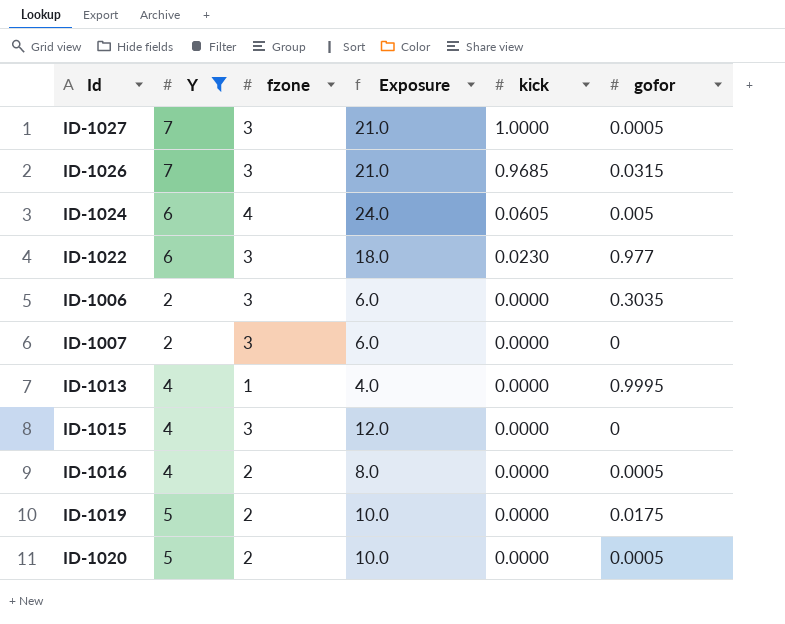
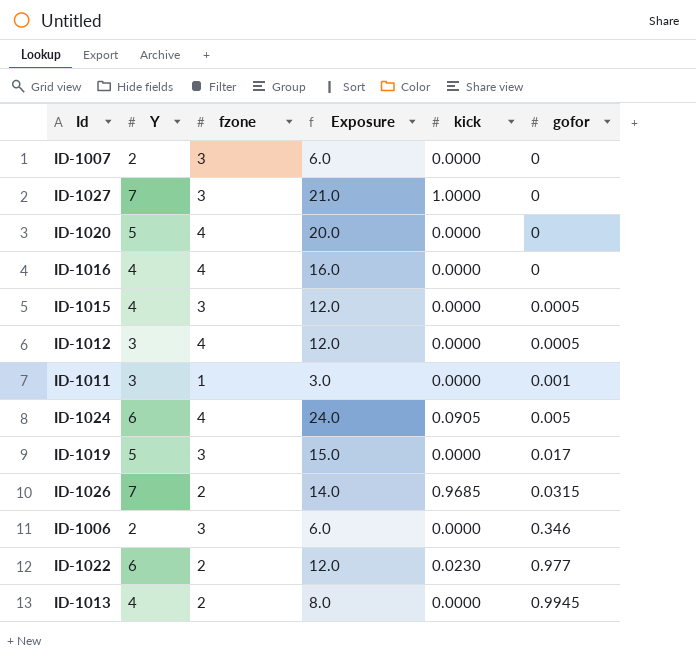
filter: Y != 3 -> none
row order: kick descending -> gofor ascending
ID-1027 | gofor: 0.0005 -> 0
ID-1020 | fzone: 2 -> 4
ID-1020 | Exposure: 10.0 -> 20.0
ID-1020 | gofor: 0.0005 -> 0
ID-1016 | fzone: 2 -> 4
ID-1016 | Exposure: 8.0 -> 16.0
ID-1016 | gofor: 0.0005 -> 0
ID-1015 | gofor: 0 -> 0.0005
ID-1024 | kick: 0.0605 -> 0.0905
ID-1019 | fzone: 2 -> 3
ID-1019 | Exposure: 10.0 -> 15.0
ID-1019 | gofor: 0.0175 -> 0.017
ID-1026 | fzone: 3 -> 2
ID-1026 | Exposure: 21.0 -> 14.0
ID-1006 | gofor: 0.3035 -> 0.346
ID-1022 | fzone: 3 -> 2
ID-1022 | Exposure: 18.0 -> 12.0
ID-1013 | fzone: 1 -> 2
ID-1013 | Exposure: 4.0 -> 8.0
ID-1013 | gofor: 0.9995 -> 0.9945

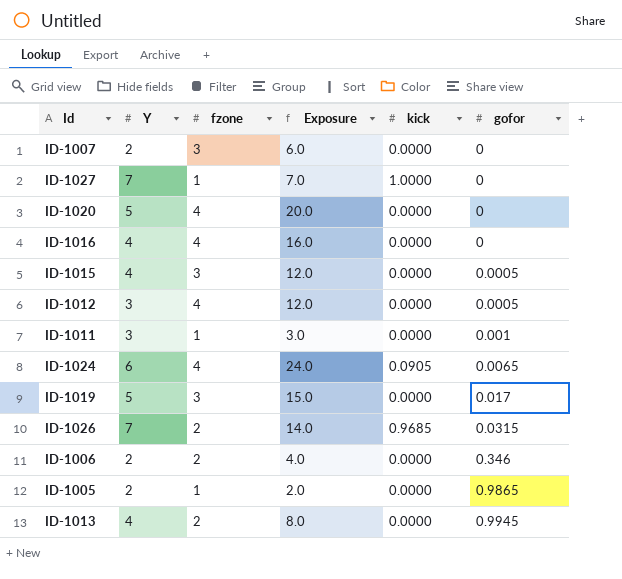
row ID-1022: 6 | 2 | 12.0 | 0.0230 | 0.977 -> none
ID-1027 | fzone: 3 -> 1
ID-1027 | Exposure: 21.0 -> 7.0
ID-1024 | gofor: 0.005 -> 0.0065
ID-1006 | fzone: 3 -> 2
ID-1006 | Exposure: 6.0 -> 4.0
row ID-1005: none -> 2 | 1 | 2.0 | 0.0000 | 0.9865

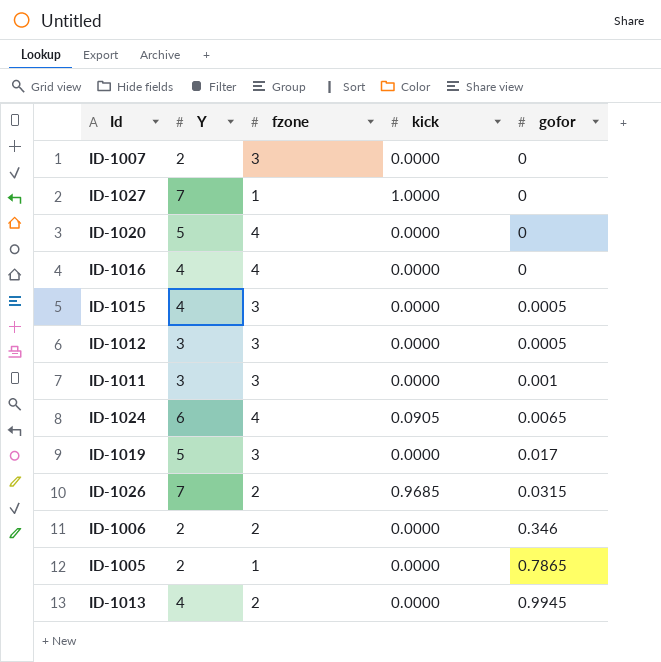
column Exposure | formula: [Y] * [fzone] -> none
ID-1012 | fzone: 4 -> 3
ID-1011 | fzone: 1 -> 3
ID-1005 | gofor: 0.9865 -> 0.7865

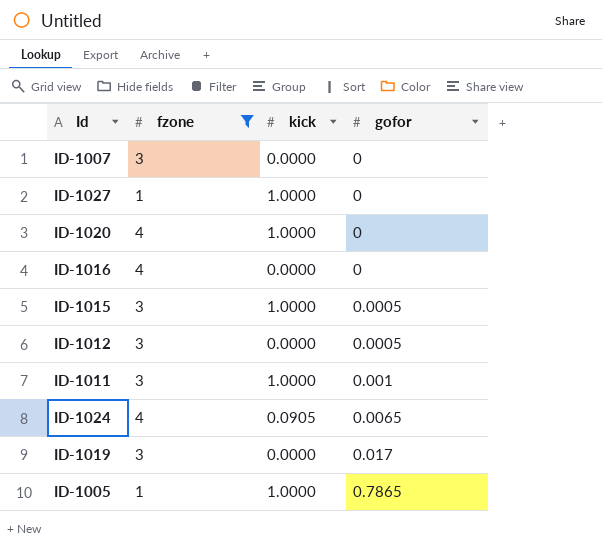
filter: none -> fzone != 2
column Y | position: 2 -> none
ID-1020 | kick: 0.0000 -> 1.0000
ID-1015 | kick: 0.0000 -> 1.0000
ID-1011 | kick: 0.0000 -> 1.0000
ID-1005 | kick: 0.0000 -> 1.0000

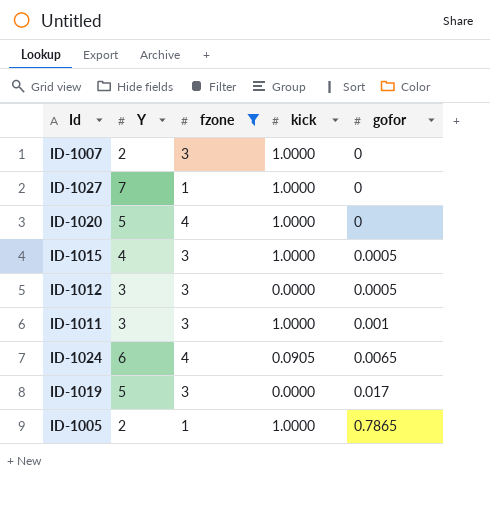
column Y | position: none -> 2
row ID-1016: 4 | 0.0000 | 0 -> none
ID-1007 | kick: 0.0000 -> 1.0000

